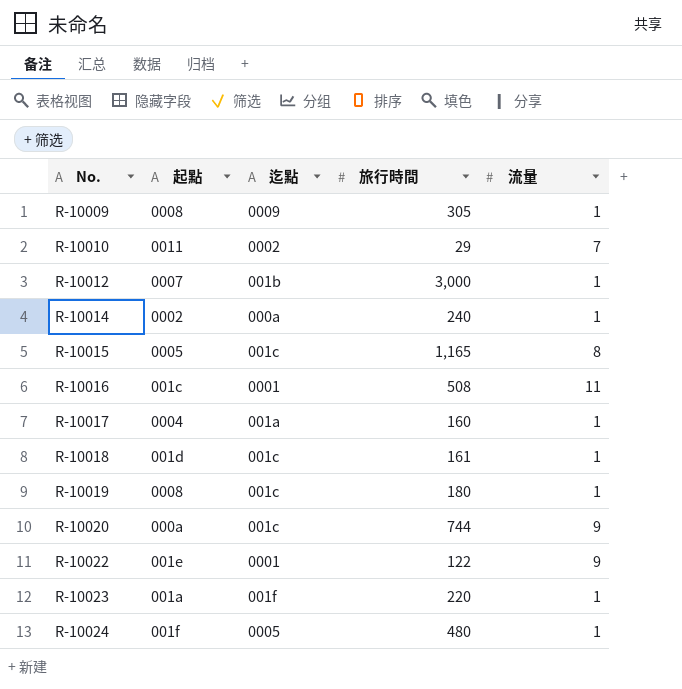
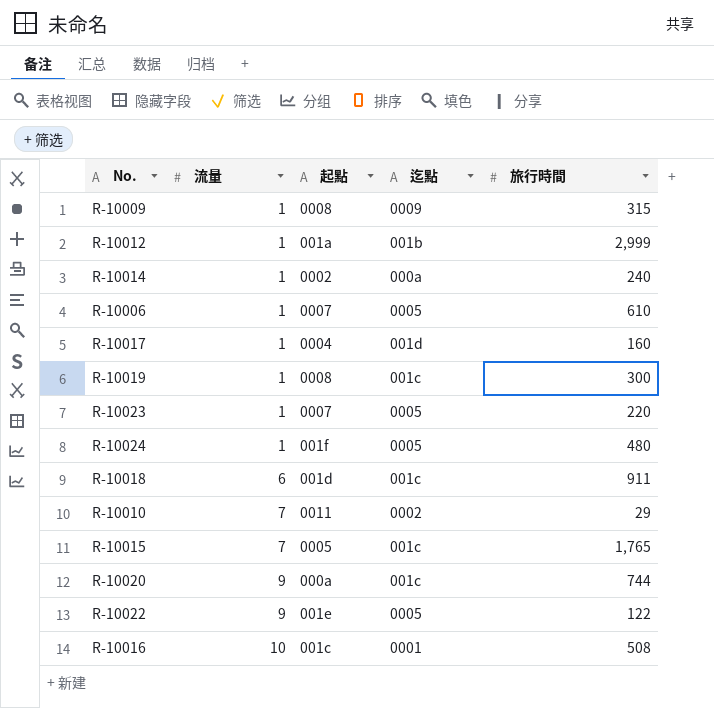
row order: No. ascending -> 流量 ascending
column 流量 | position: 5 -> 2
R-10009 | 旅行時間: 305 -> 315
R-10012 | 起點: 0007 -> 001a
R-10012 | 旅行時間: 3,000 -> 2,999
row R-10006: none -> 1 | 0007 | 0005 | 610
R-10017 | 迄點: 001a -> 001d
R-10019 | 旅行時間: 180 -> 300
R-10023 | 起點: 001a -> 0007
R-10023 | 迄點: 001f -> 0005
R-10018 | 流量: 1 -> 6
R-10018 | 旅行時間: 161 -> 911
R-10015 | 流量: 8 -> 7
R-10015 | 旅行時間: 1,165 -> 1,765
R-10022 | 迄點: 0001 -> 0005
R-10016 | 流量: 11 -> 10

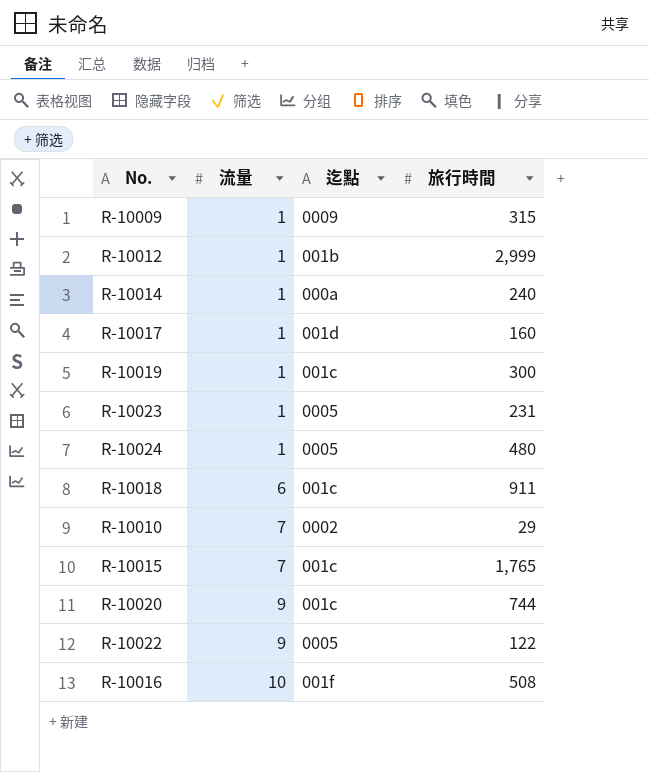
column 起點 | position: 3 -> none
row R-10006: 1 | 0007 | 0005 | 610 -> none
R-10023 | 旅行時間: 220 -> 231
R-10016 | 迄點: 0001 -> 001f

